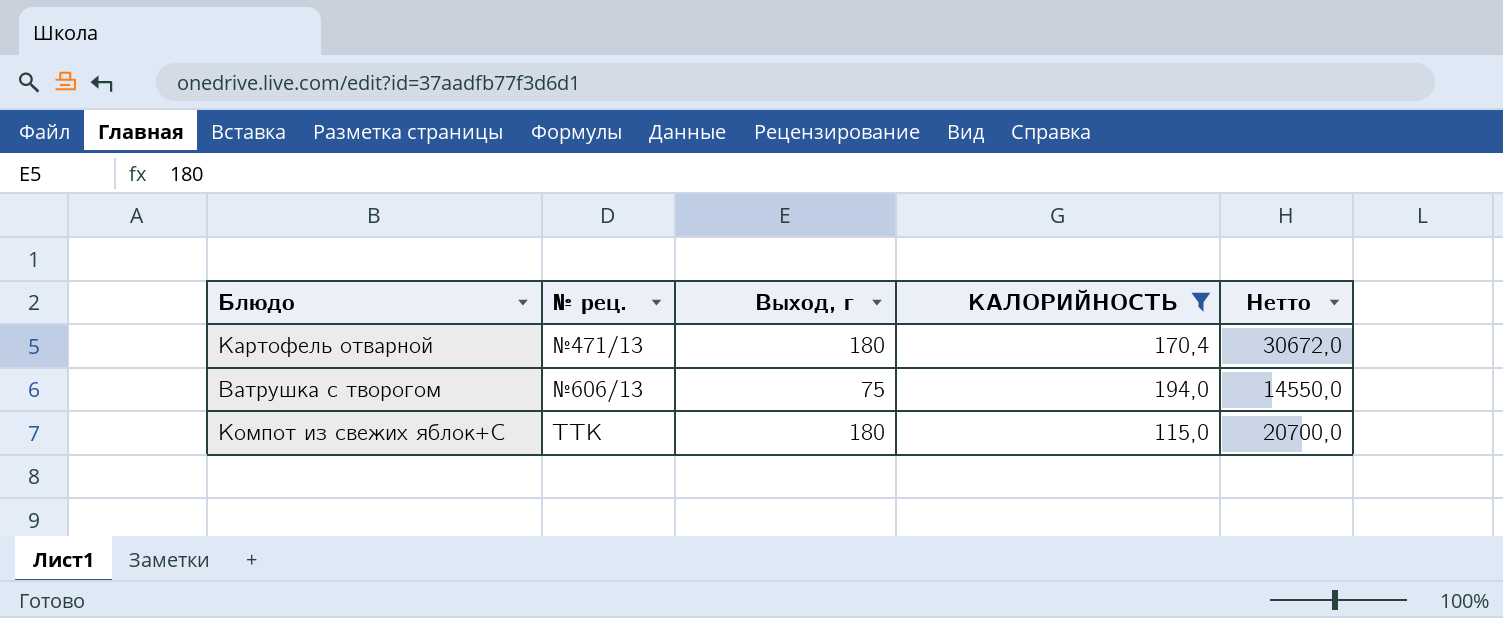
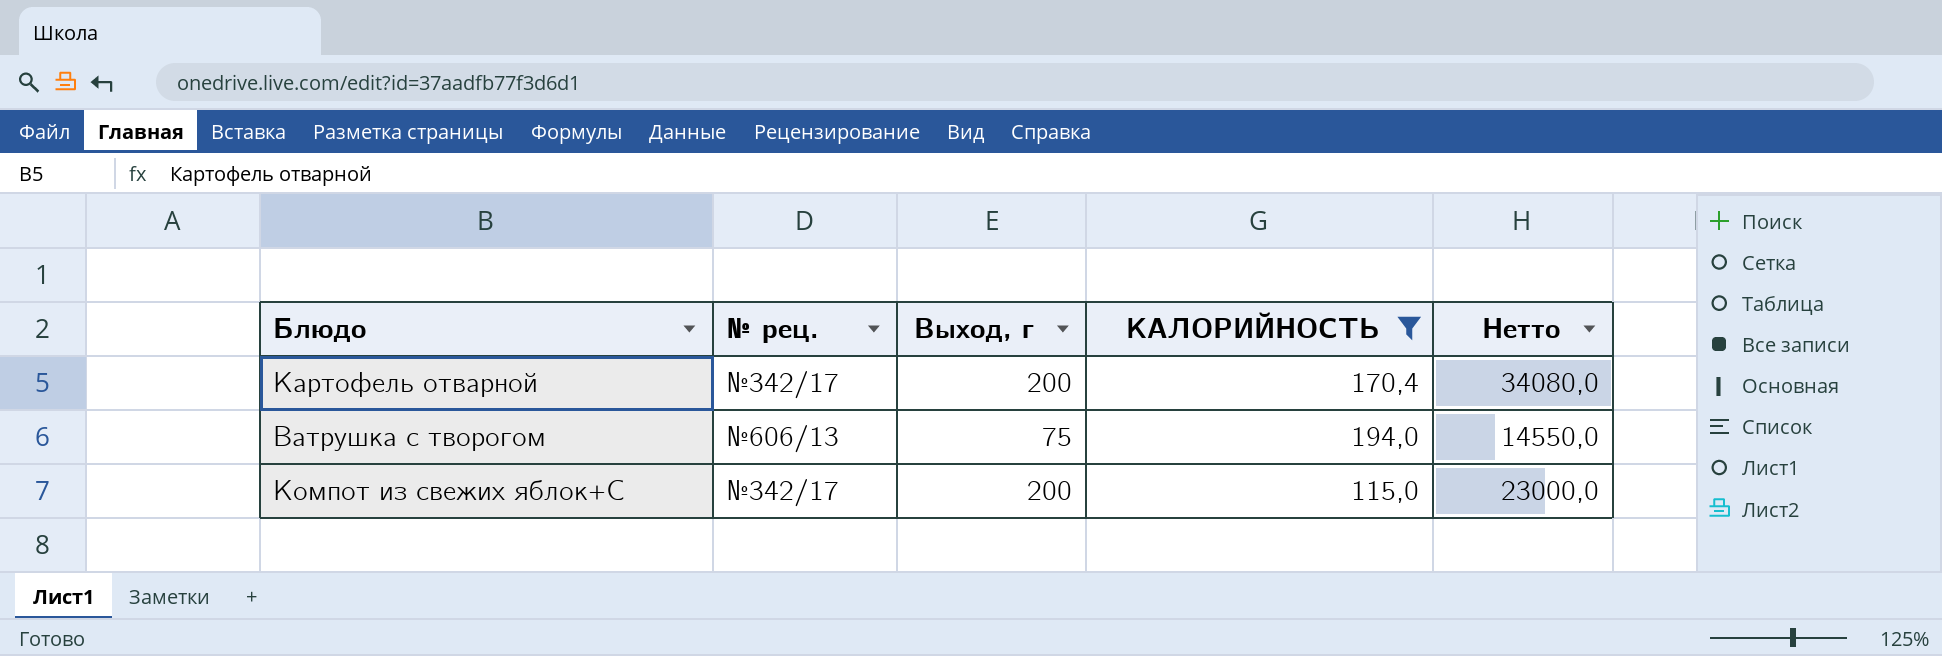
Картофель отварной | № рец.: №471/13 -> №342/17
Картофель отварной | Выход, г: 180 -> 200
Картофель отварной | Нетто: 30672,0 -> 34080,0
Компот из свежих яблок+С | № рец.: ТТК -> №342/17
Компот из свежих яблок+С | Выход, г: 180 -> 200
Компот из свежих яблок+С | Нетто: 20700,0 -> 23000,0

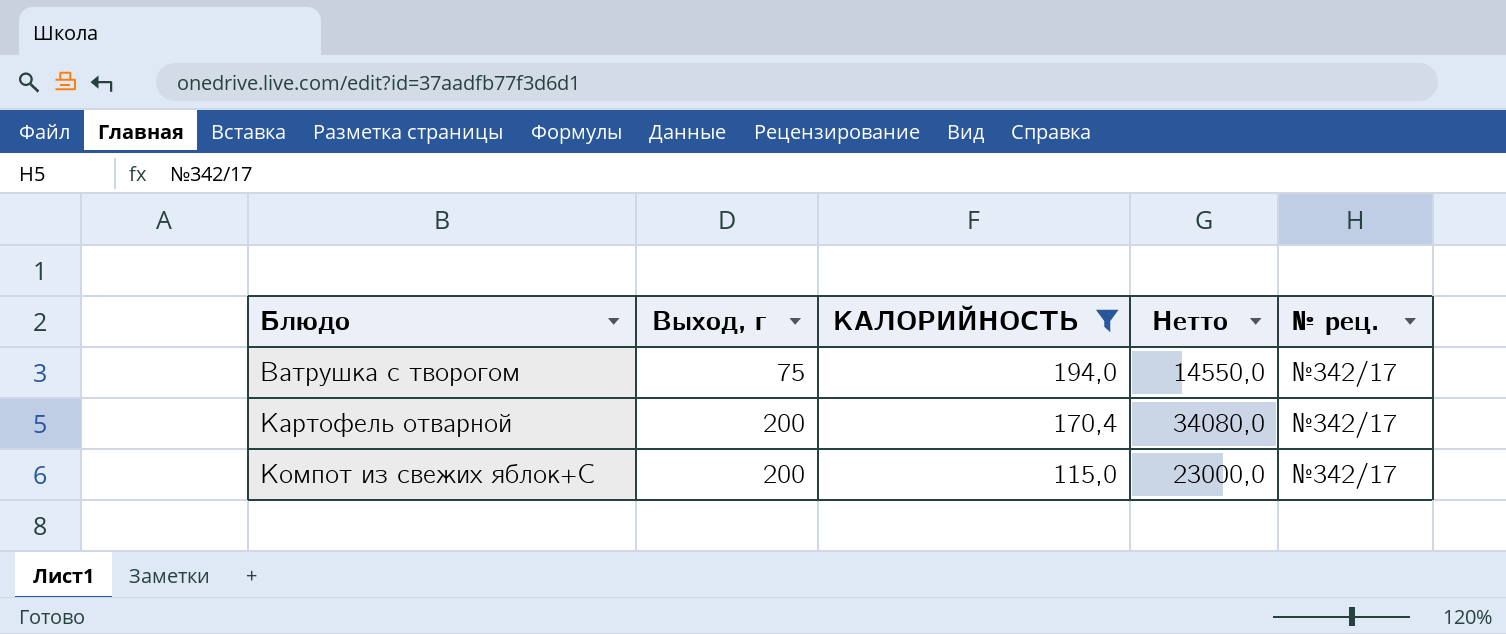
row order: none -> Блюдо ascending
column № рец. | position: 2 -> 5
Ватрушка с творогом | № рец.: №606/13 -> №342/17

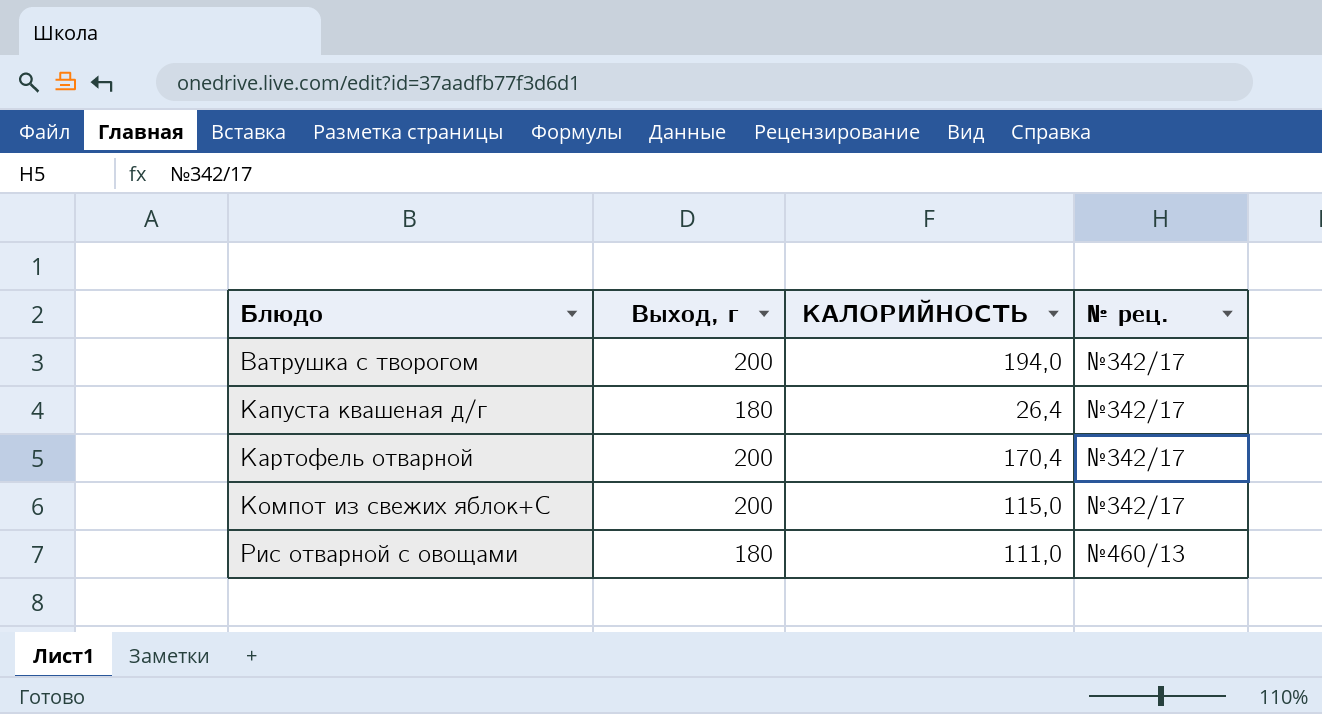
filter: КАЛОРИЙНОСТЬ >= 115,0 -> none
column Нетто | formula: [Выход, г] * [КАЛОРИЙНОСТЬ] -> none
Ватрушка с творогом | Выход, г: 75 -> 200

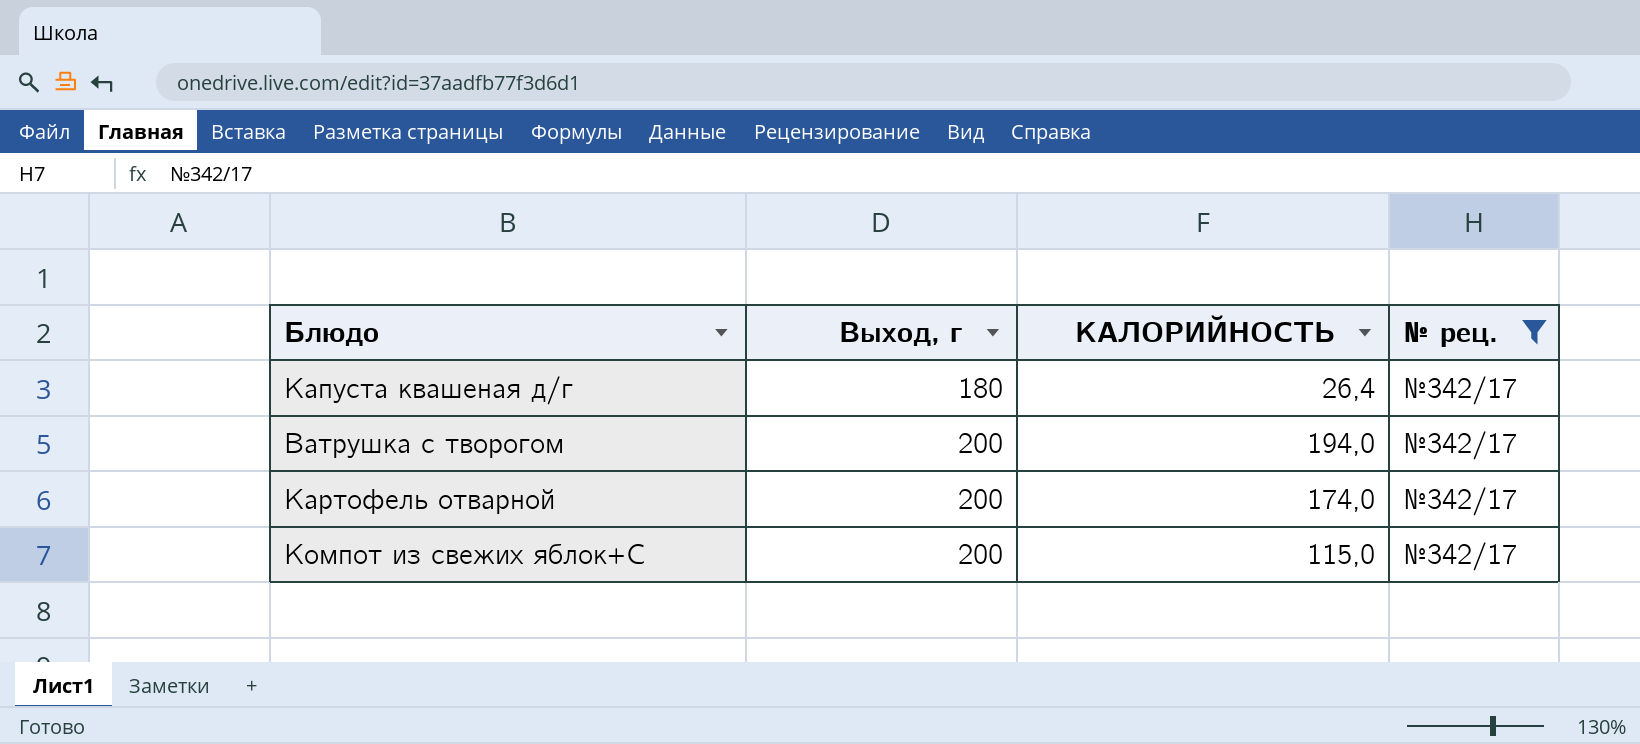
filter: none -> № рец. = №342/17
row order: Блюдо ascending -> Выход, г ascending
Картофель отварной | КАЛОРИЙНОСТЬ: 170,4 -> 174,0

